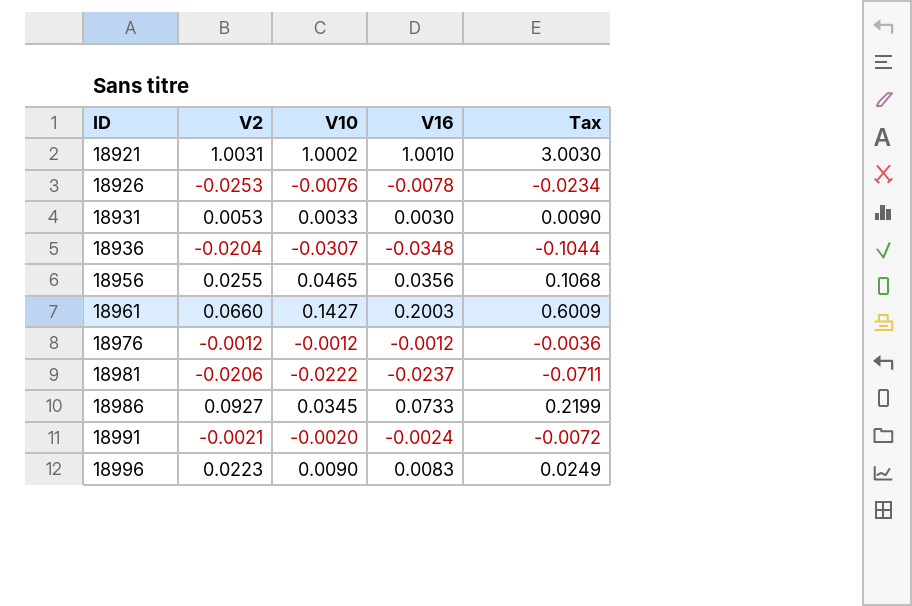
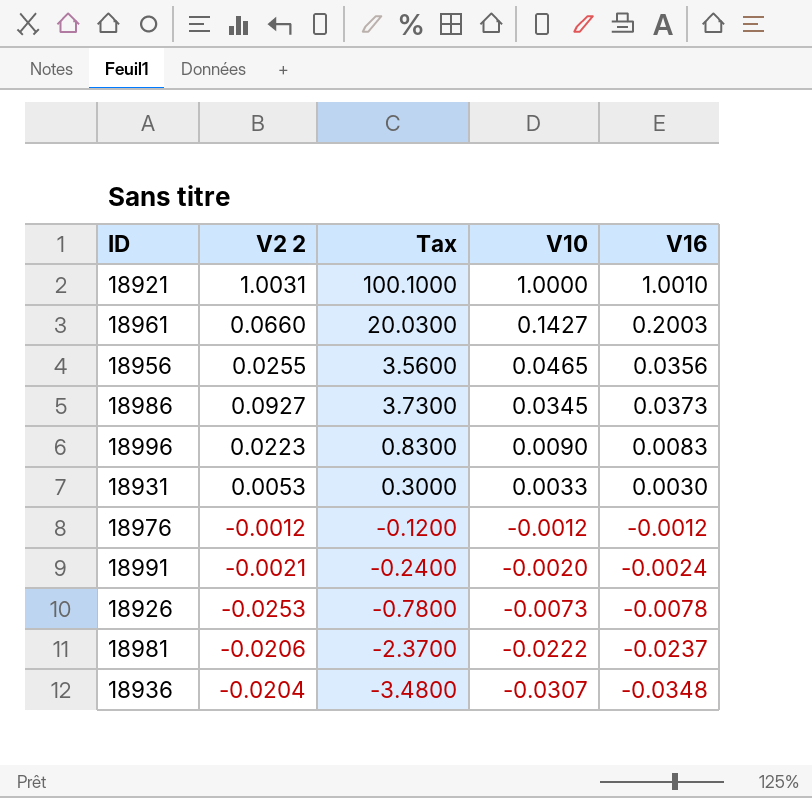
row order: ID ascending -> V10 descending
column name: V2 -> V2 2
column Tax | formula: [V16] * 3 -> [V16] * 100
column Tax | position: 5 -> 3
18921 | V10: 1.0002 -> 1.0000
18986 | V16: 0.0733 -> 0.0373
18926 | V10: -0.0076 -> -0.0073

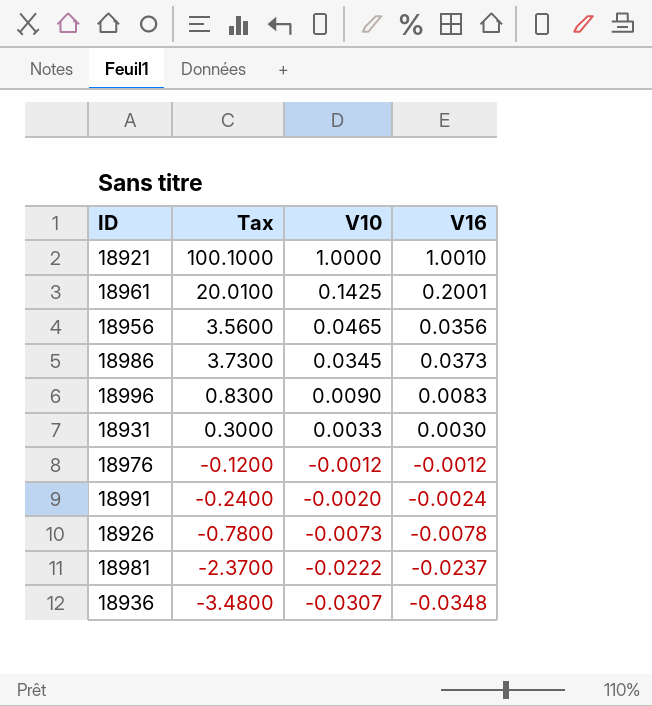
column V2 2 | position: 2 -> none
18961 | Tax: 20.0300 -> 20.0100
18961 | V10: 0.1427 -> 0.1425
18961 | V16: 0.2003 -> 0.2001

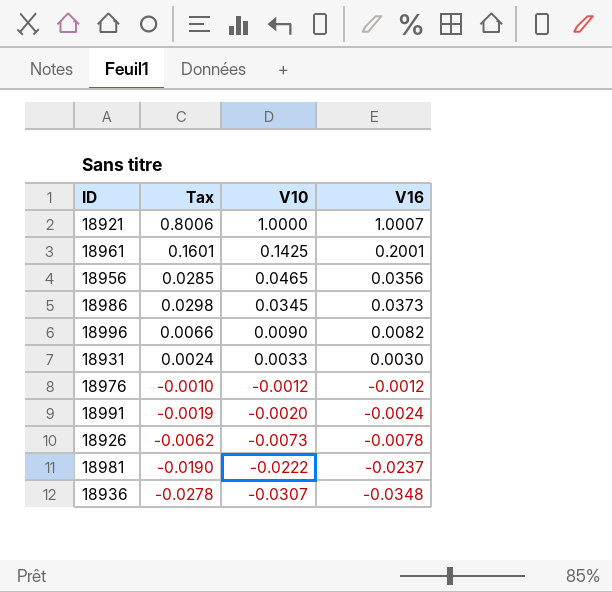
column Tax | formula: [V16] * 100 -> [V16] * 0.8
18921 | V16: 1.0010 -> 1.0007
18996 | V16: 0.0083 -> 0.0082

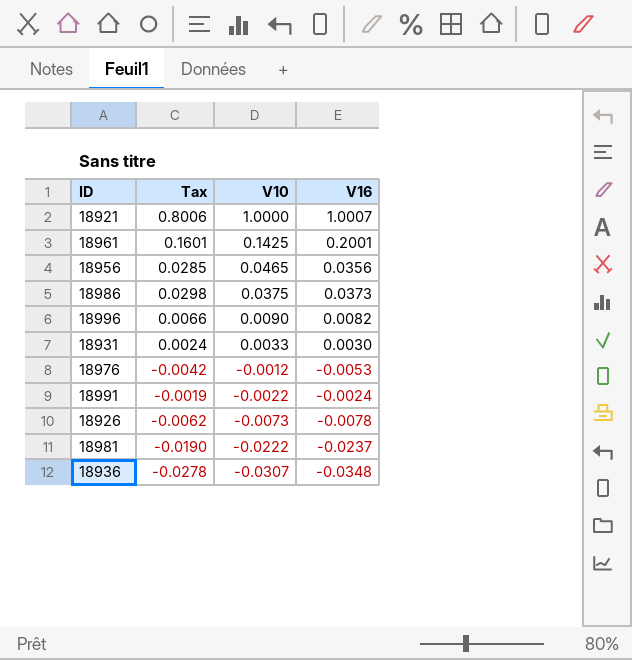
18986 | V10: 0.0345 -> 0.0375
18976 | Tax: -0.0010 -> -0.0042
18976 | V16: -0.0012 -> -0.0053
18991 | V10: -0.0020 -> -0.0022

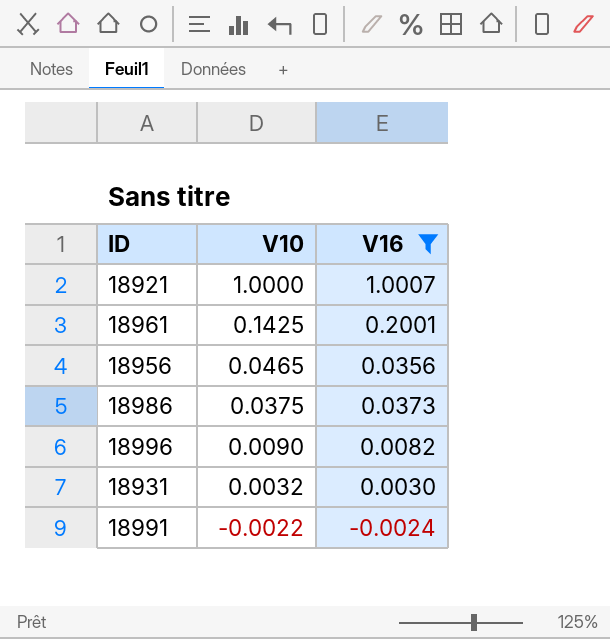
filter: none -> V16 >= -0.0024
column Tax | formula: [V16] * 0.8 -> none
18931 | V10: 0.0033 -> 0.0032

